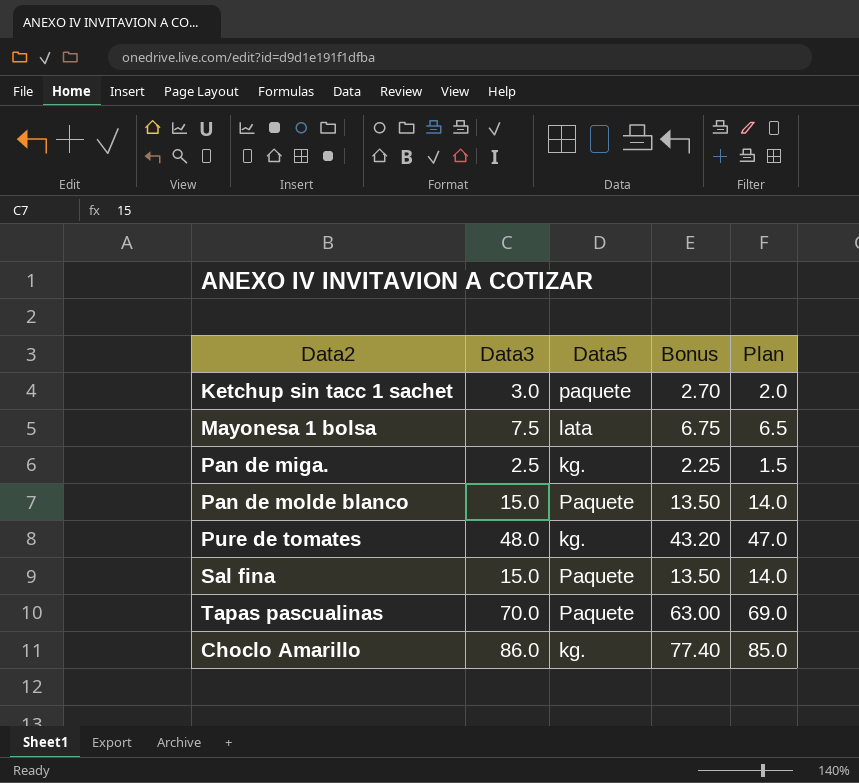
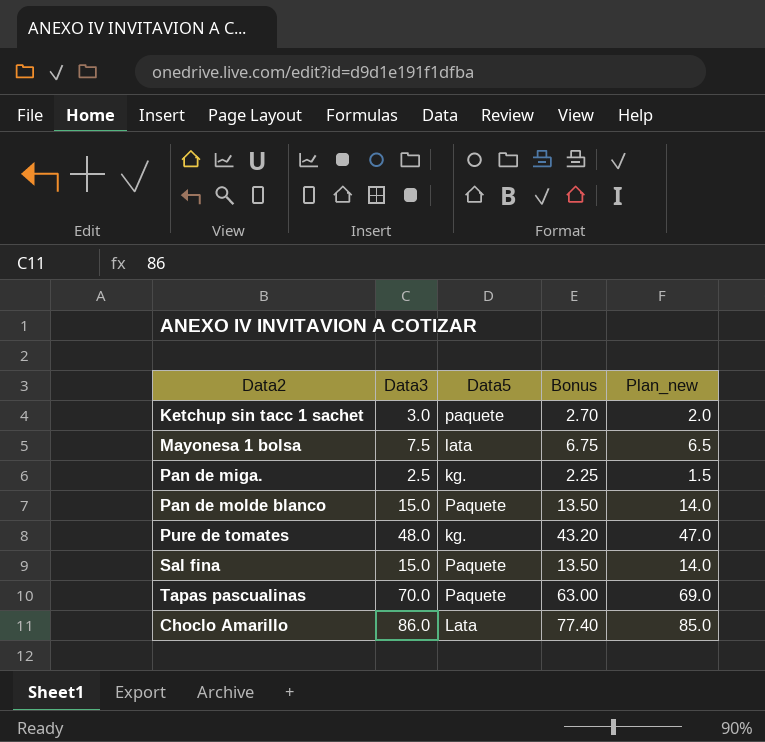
column name: Plan -> Plan_new
Choclo Amarillo | Data5: kg. -> Lata

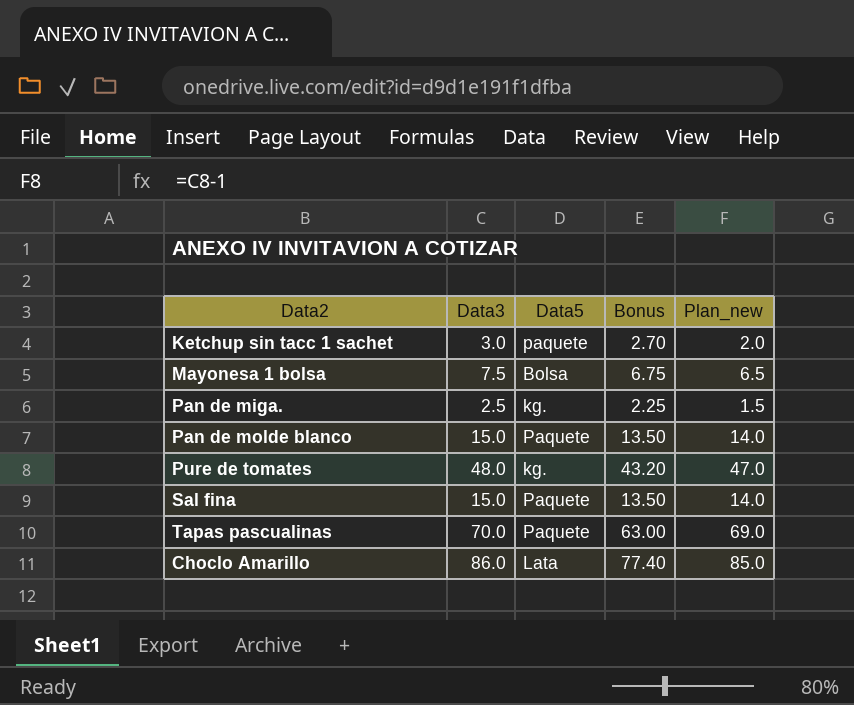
Mayonesa 1 bolsa | Data5: lata -> Bolsa

